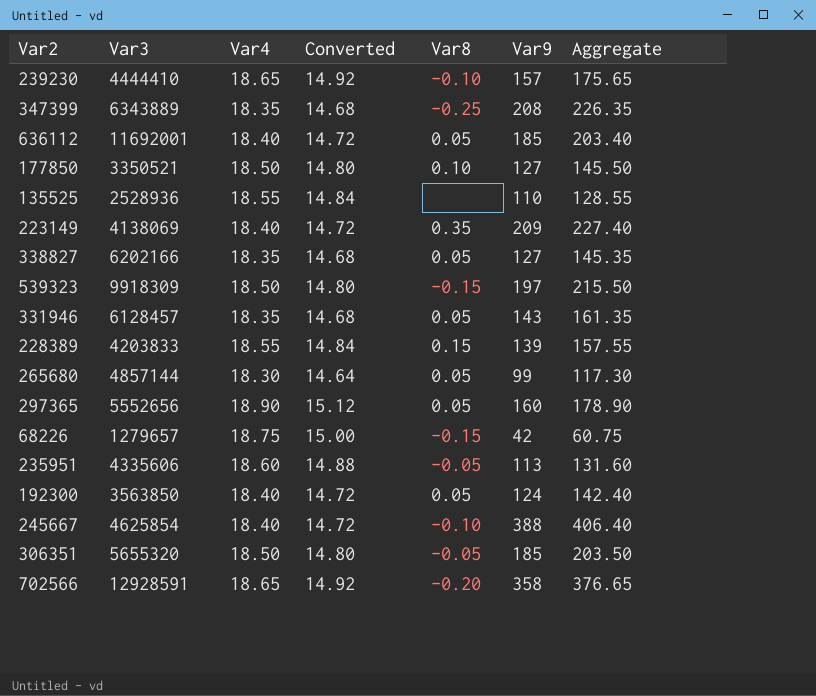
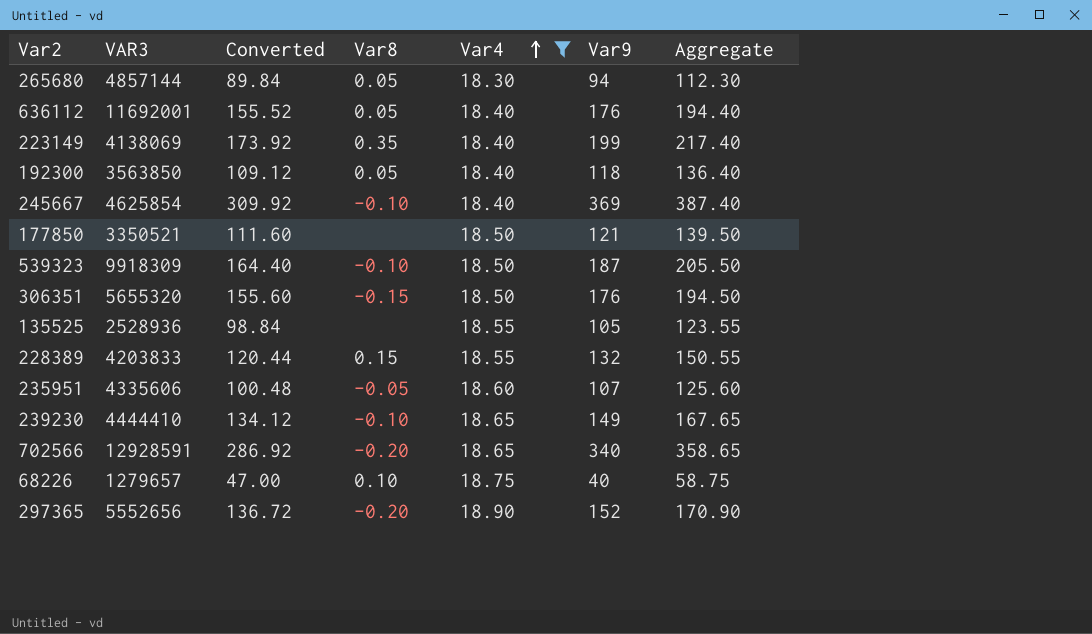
filter: none -> Var4 != 18.35
row order: none -> Var4 ascending
column name: Var3 -> VAR3
column Converted | formula: [Var4] * 0.8 -> [Aggregate] * 0.8
column Var4 | position: 3 -> 5
265680 | Var9: 99 -> 94
265680 | Aggregate: 117.30 -> 112.30
636112 | Var9: 185 -> 176
636112 | Aggregate: 203.40 -> 194.40
223149 | Var9: 209 -> 199
223149 | Aggregate: 227.40 -> 217.40
192300 | Var9: 124 -> 118
192300 | Aggregate: 142.40 -> 136.40
245667 | Var9: 388 -> 369
245667 | Aggregate: 406.40 -> 387.40
177850 | Var8: 0.10 -> none
177850 | Var9: 127 -> 121
177850 | Aggregate: 145.50 -> 139.50
539323 | Var8: -0.15 -> -0.10
539323 | Var9: 197 -> 187
539323 | Aggregate: 215.50 -> 205.50
306351 | Var8: -0.05 -> -0.15
306351 | Var9: 185 -> 176
306351 | Aggregate: 203.50 -> 194.50
135525 | Var9: 110 -> 105
135525 | Aggregate: 128.55 -> 123.55
228389 | Var9: 139 -> 132
228389 | Aggregate: 157.55 -> 150.55
235951 | Var9: 113 -> 107
235951 | Aggregate: 131.60 -> 125.60
239230 | Var9: 157 -> 149
239230 | Aggregate: 175.65 -> 167.65
702566 | Var9: 358 -> 340
702566 | Aggregate: 376.65 -> 358.65
68226 | Var8: -0.15 -> 0.10
68226 | Var9: 42 -> 40
68226 | Aggregate: 60.75 -> 58.75
297365 | Var8: 0.05 -> -0.20
297365 | Var9: 160 -> 152
297365 | Aggregate: 178.90 -> 170.90

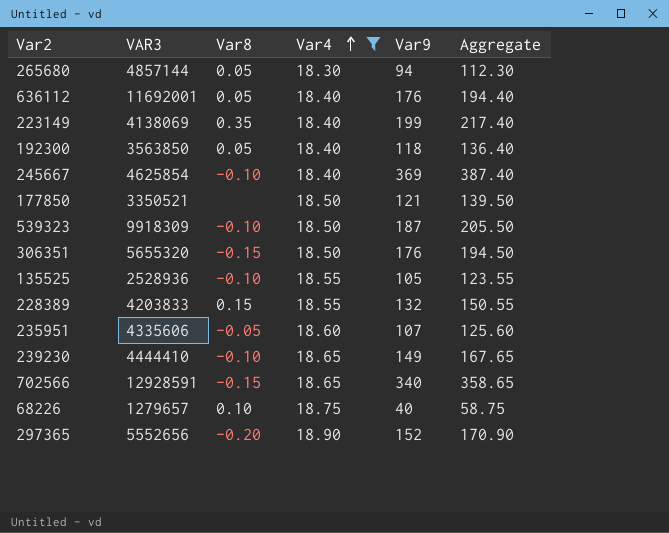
column Converted | formula: [Aggregate] * 0.8 -> none
135525 | Var8: none -> -0.10
702566 | Var8: -0.20 -> -0.15

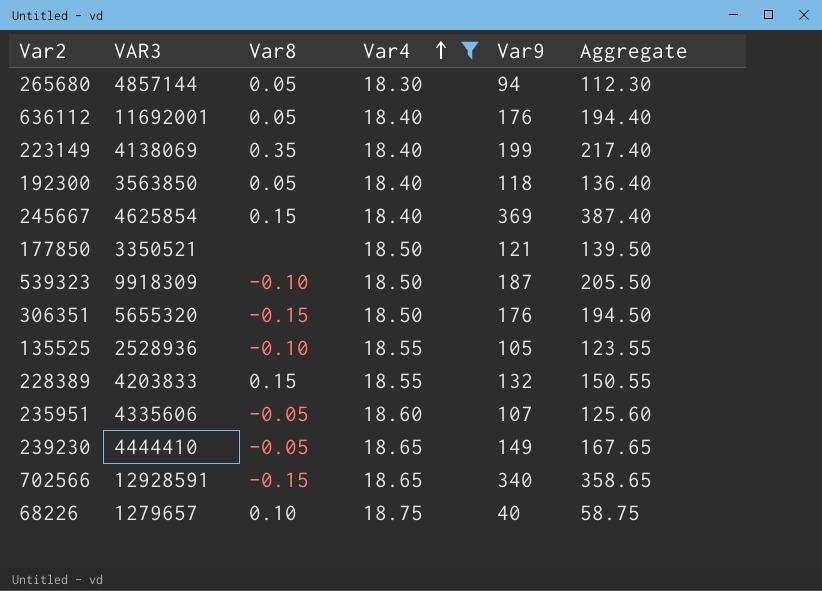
row 297365: 5552656 | -0.20 | 18.90 | 152 | 170.90 -> none
245667 | Var8: -0.10 -> 0.15
239230 | Var8: -0.10 -> -0.05

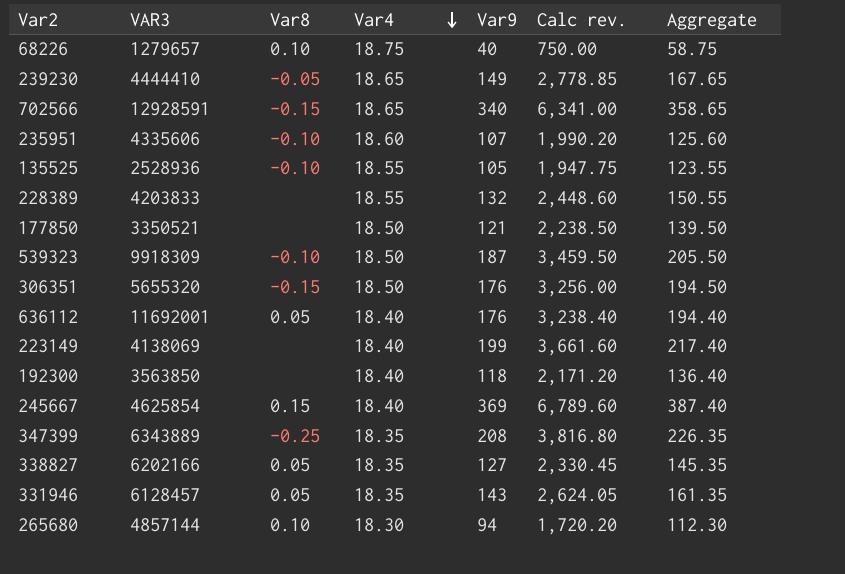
filter: Var4 != 18.35 -> none
row order: Var4 ascending -> Var4 descending
column Calc rev. | formula: none -> [Var4] * [Var9]
235951 | Var8: -0.05 -> -0.10
228389 | Var8: 0.15 -> none
223149 | Var8: 0.35 -> none
192300 | Var8: 0.05 -> none
265680 | Var8: 0.05 -> 0.10

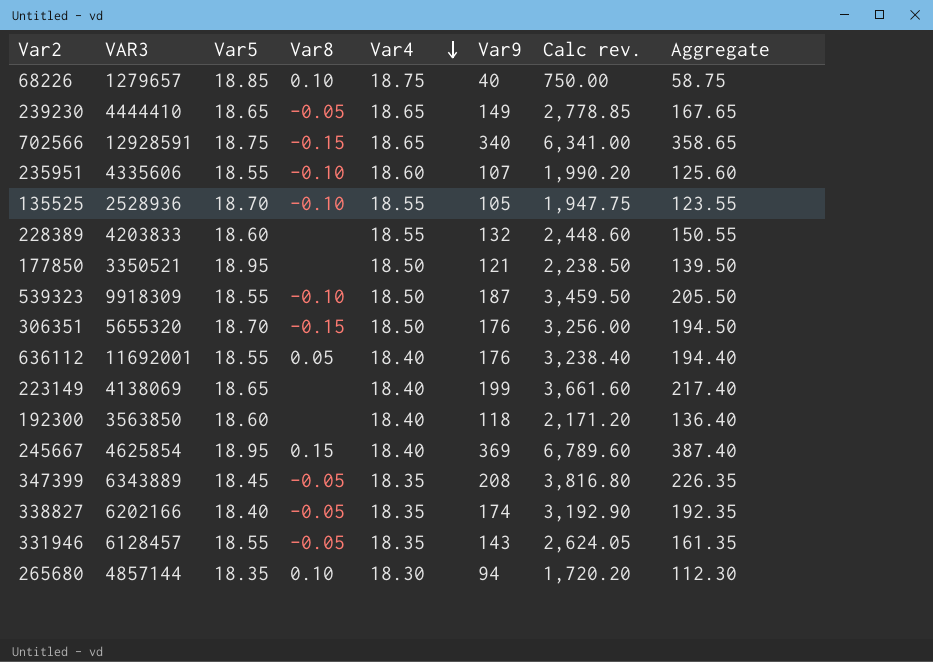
column Var5 | position: none -> 3
347399 | Var8: -0.25 -> -0.05
338827 | Var8: 0.05 -> -0.05
338827 | Var9: 127 -> 174
338827 | Calc rev.: 2,330.45 -> 3,192.90
338827 | Aggregate: 145.35 -> 192.35
331946 | Var8: 0.05 -> -0.05

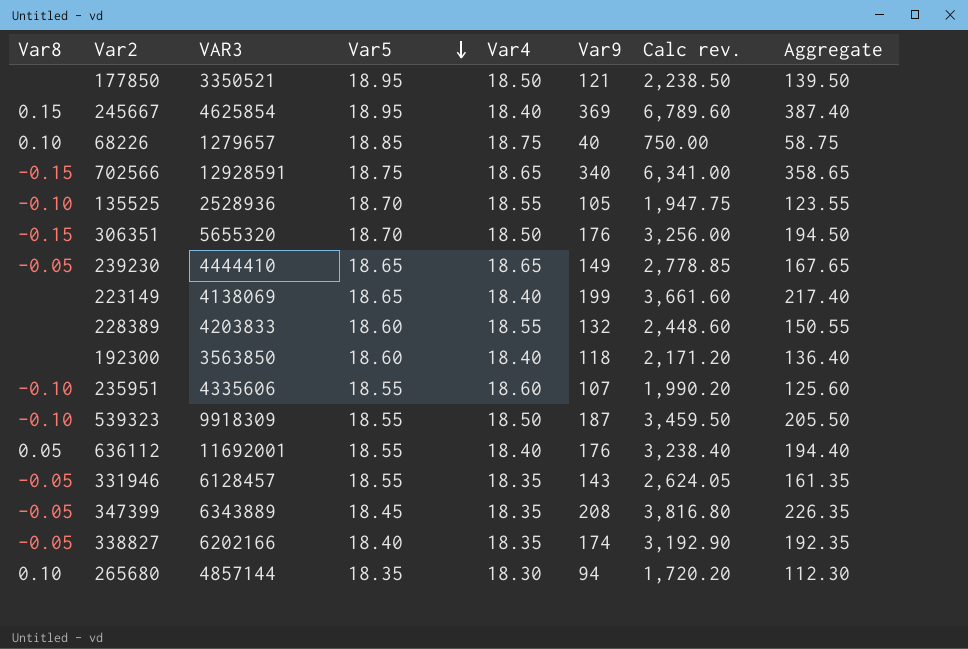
row order: Var4 descending -> Var5 descending
column Var8 | position: 4 -> 1

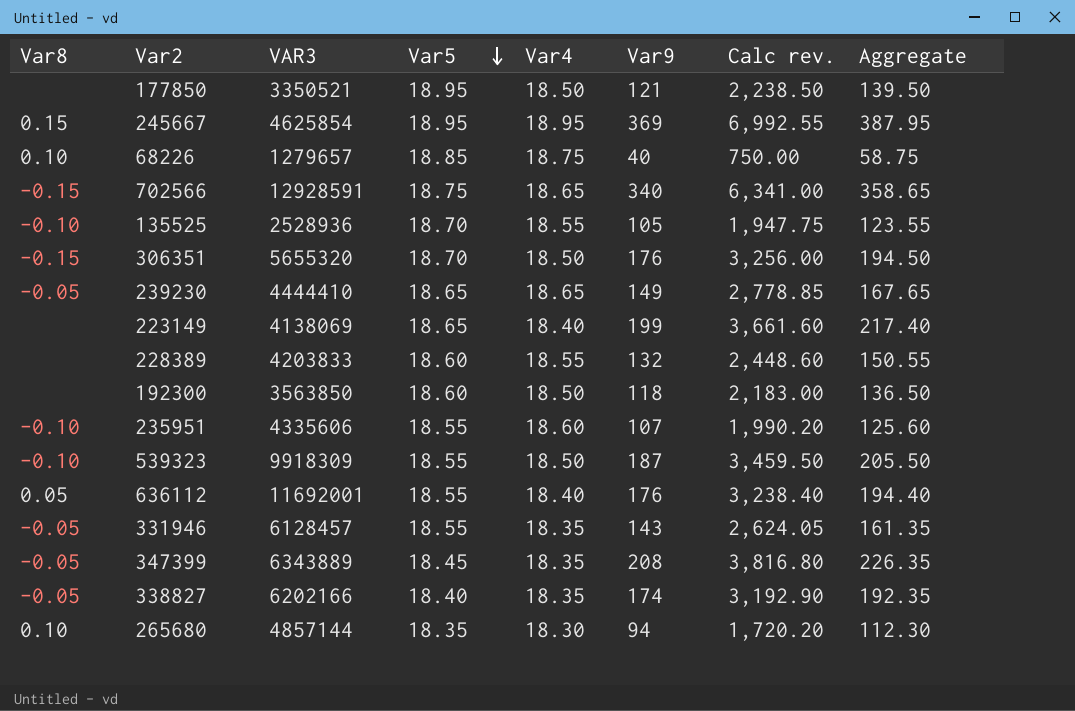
245667 | Var4: 18.40 -> 18.95
245667 | Calc rev.: 6,789.60 -> 6,992.55
245667 | Aggregate: 387.40 -> 387.95
192300 | Var4: 18.40 -> 18.50
192300 | Calc rev.: 2,171.20 -> 2,183.00
192300 | Aggregate: 136.40 -> 136.50

